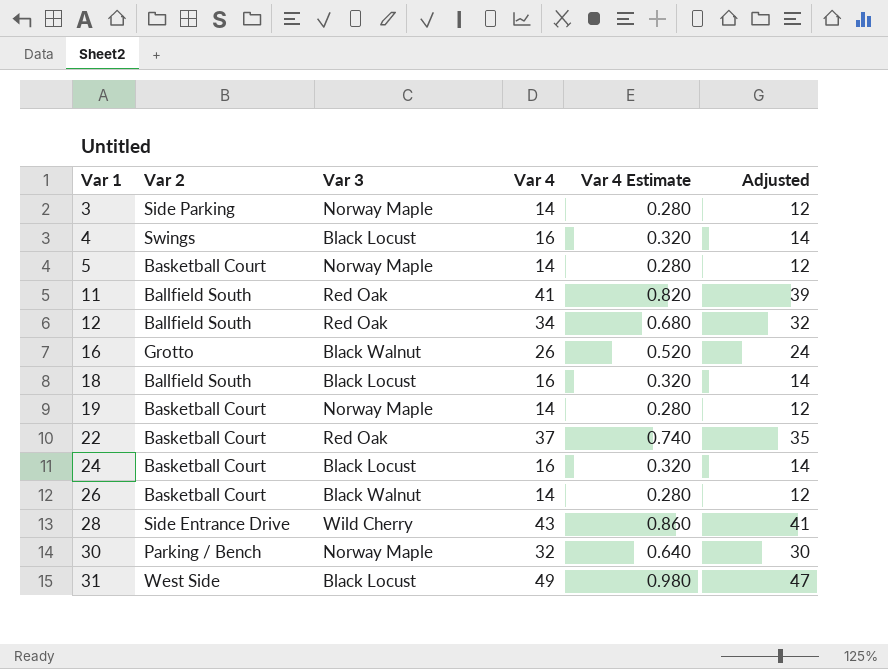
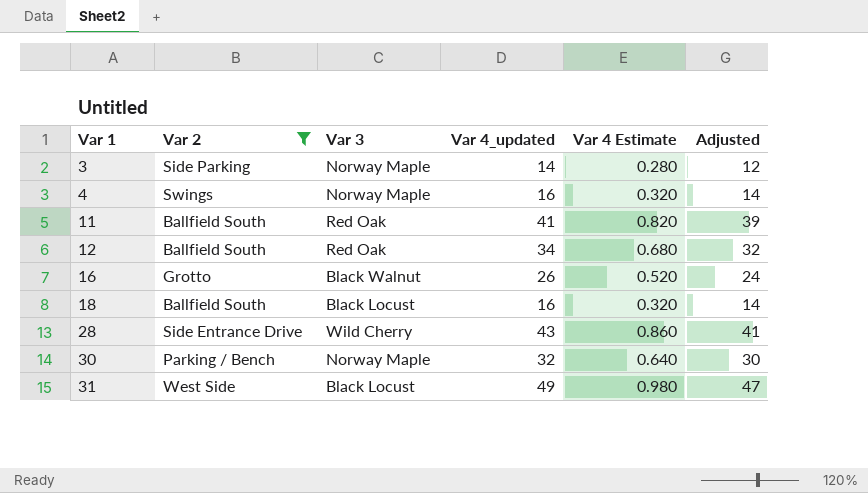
filter: none -> Var 2 != Basketball Court
column name: Var 4 -> Var 4_updated
4 | Var 3: Black Locust -> Norway Maple

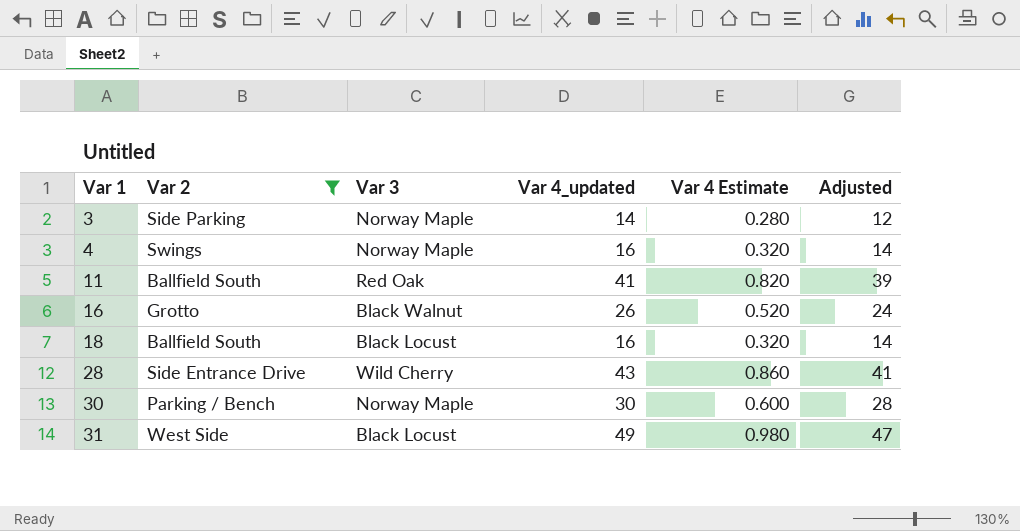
row 12: Ballfield South | Red Oak | 34 | 0.680 | 32 -> none
30 | Var 4_updated: 32 -> 30
30 | Var 4 Estimate: 0.640 -> 0.600
30 | Adjusted: 30 -> 28

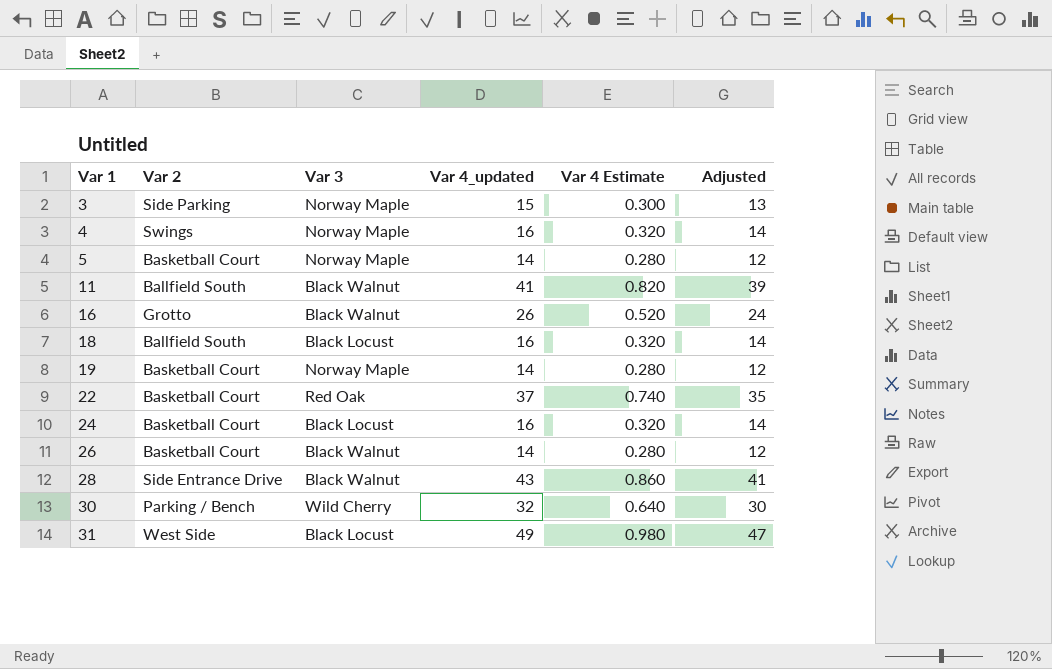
filter: Var 2 != Basketball Court -> none
3 | Var 4_updated: 14 -> 15
3 | Var 4 Estimate: 0.280 -> 0.300
3 | Adjusted: 12 -> 13
11 | Var 3: Red Oak -> Black Walnut
28 | Var 3: Wild Cherry -> Black Walnut
30 | Var 3: Norway Maple -> Wild Cherry
30 | Var 4_updated: 30 -> 32
30 | Var 4 Estimate: 0.600 -> 0.640
30 | Adjusted: 28 -> 30

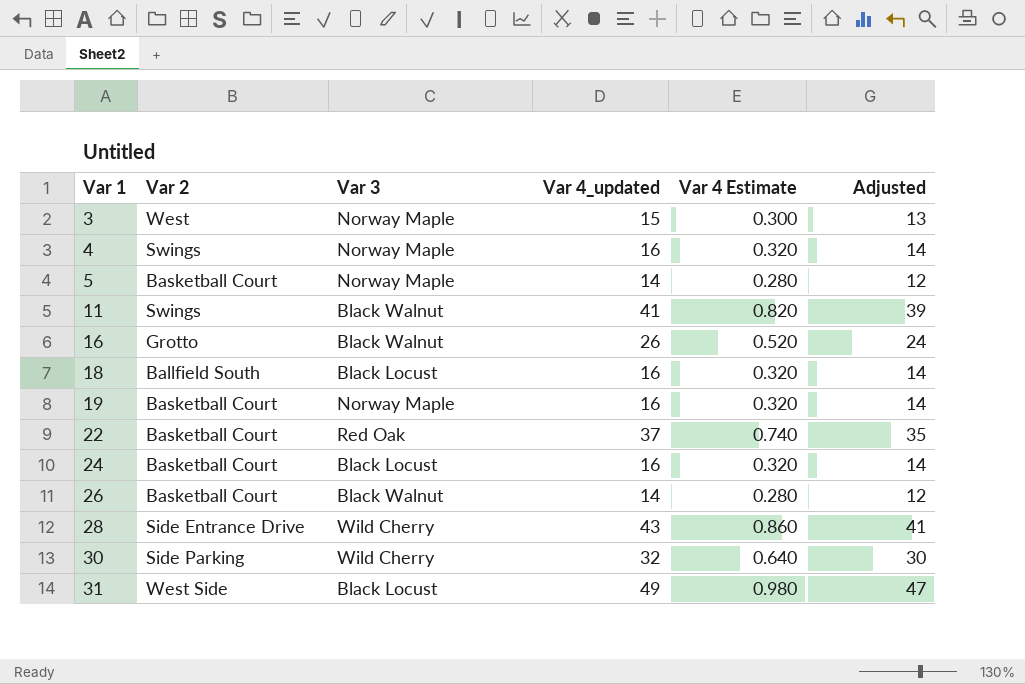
3 | Var 2: Side Parking -> West
11 | Var 2: Ballfield South -> Swings
19 | Var 4_updated: 14 -> 16
19 | Var 4 Estimate: 0.280 -> 0.320
19 | Adjusted: 12 -> 14
28 | Var 3: Black Walnut -> Wild Cherry
30 | Var 2: Parking / Bench -> Side Parking

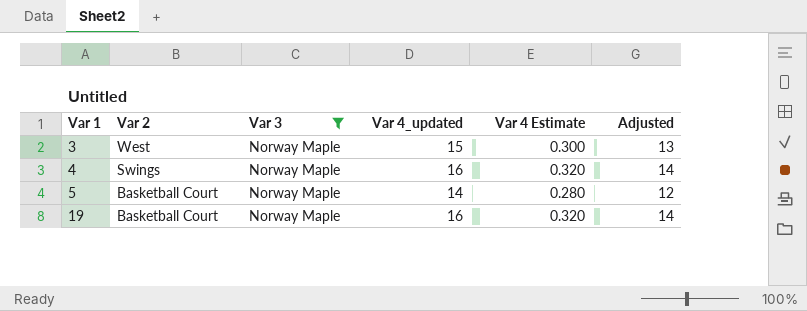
filter: none -> Var 3 = Norway Maple

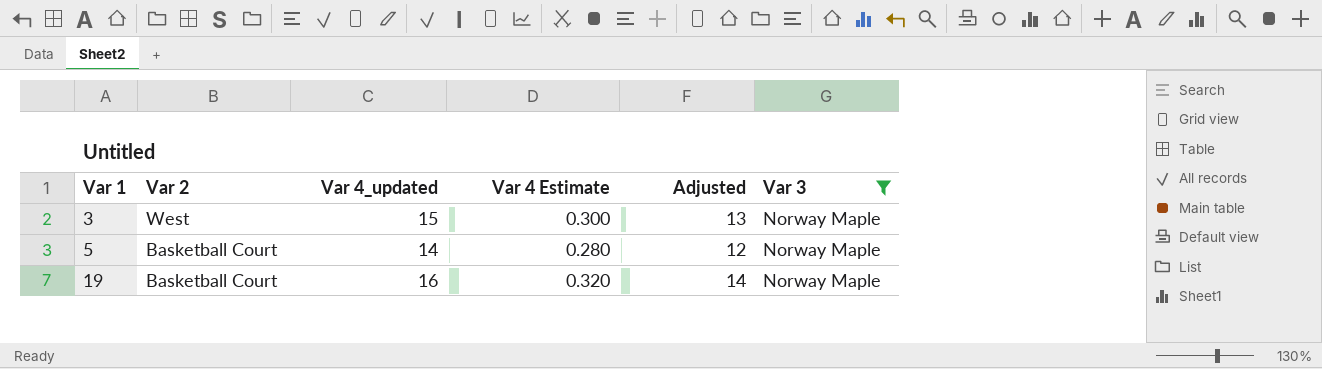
column Var 3 | position: 3 -> 6
row 4: Swings | Norway Maple | 16 | 0.320 | 14 -> none

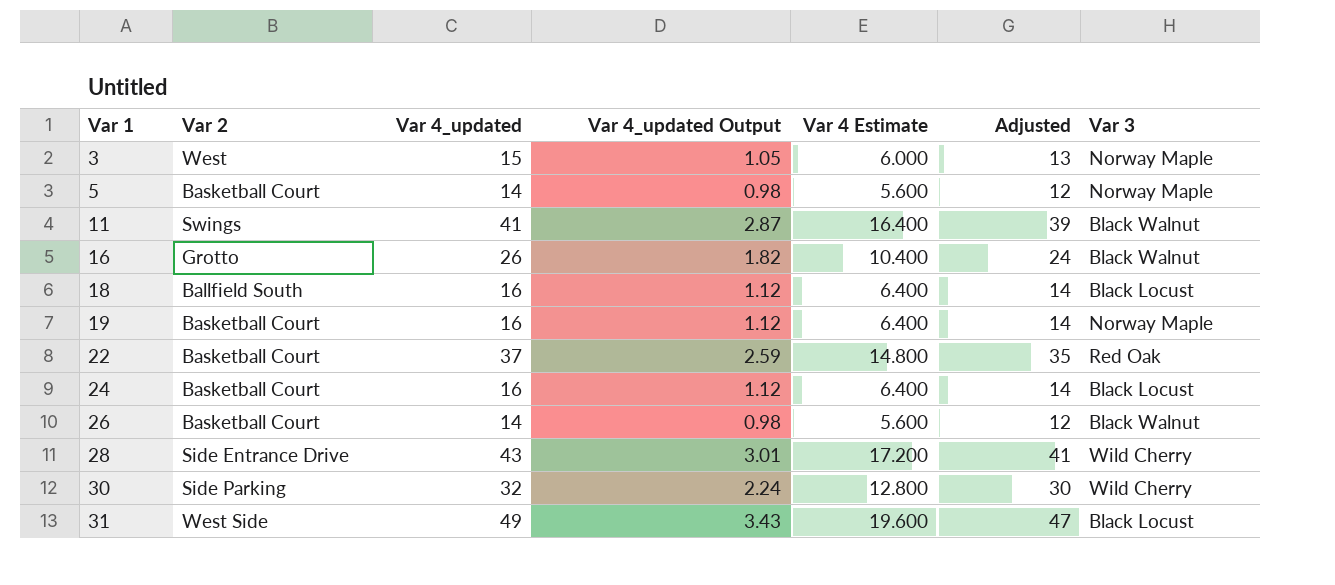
filter: Var 3 = Norway Maple -> none
column Var 4_updated Output | formula: none -> [Var 4_updated] * 0.07
column Var 4 Estimate | formula: [Var 4_updated] * 0.02 -> [Var 4_updated] * 0.4

